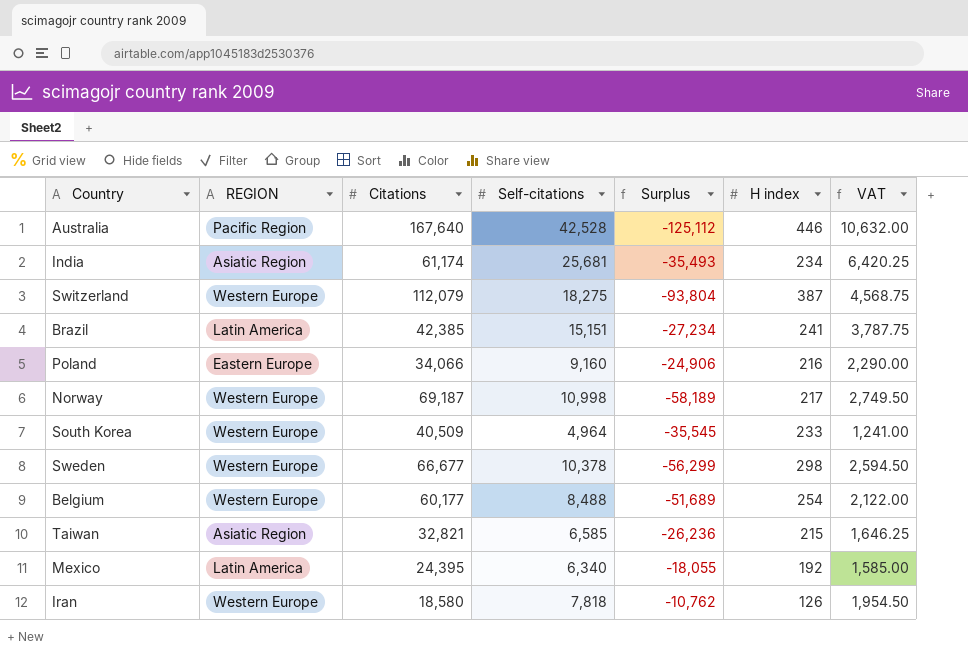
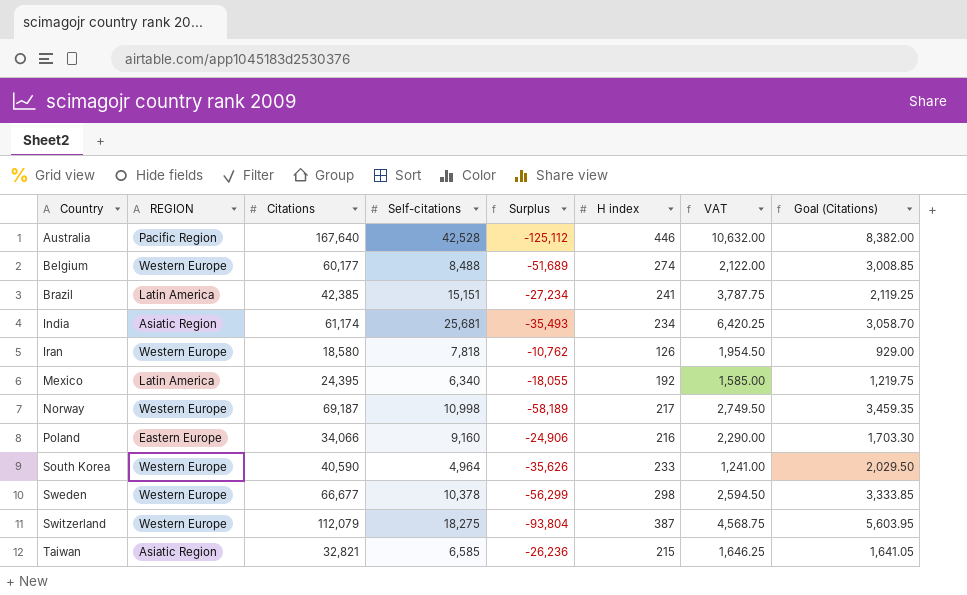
row order: none -> Country ascending
column Goal (Citations) | formula: none -> [Citations] * 0.05
Belgium | H index: 254 -> 274
South Korea | Citations: 40,509 -> 40,590
South Korea | Surplus: -35,545 -> -35,626

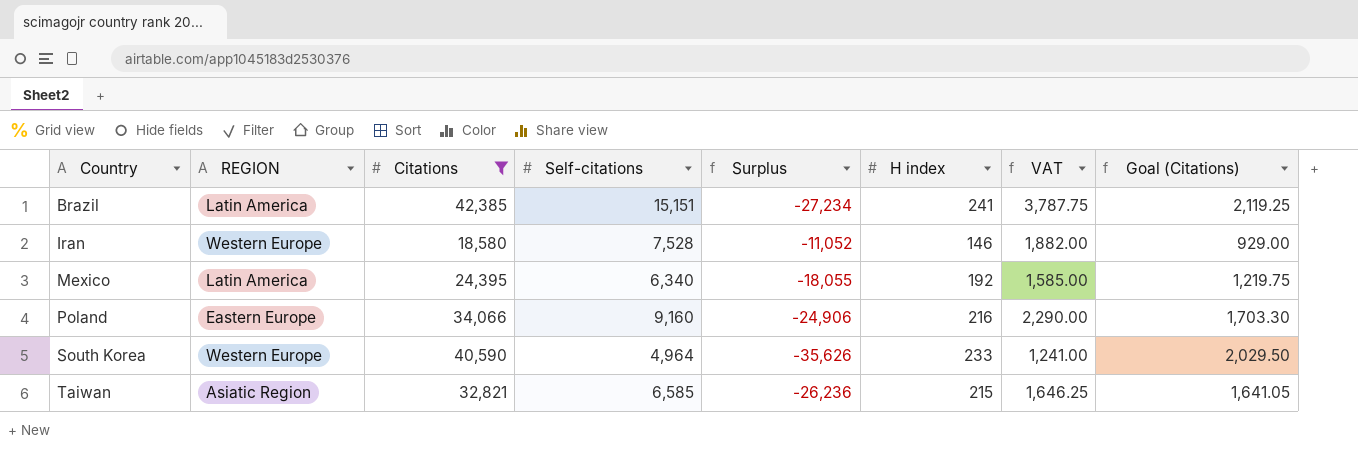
filter: none -> Citations <= 42,385
Iran | Self-citations: 7,818 -> 7,528
Iran | Surplus: -10,762 -> -11,052
Iran | H index: 126 -> 146
Iran | VAT: 1,954.50 -> 1,882.00

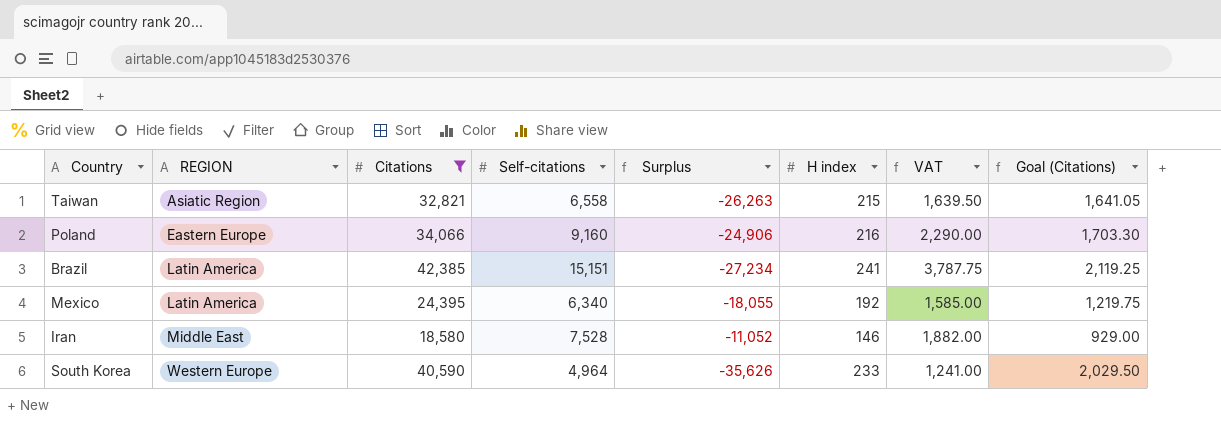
row order: Country ascending -> REGION ascending
Taiwan | Self-citations: 6,585 -> 6,558
Taiwan | Surplus: -26,236 -> -26,263
Taiwan | VAT: 1,646.25 -> 1,639.50
Iran | REGION: Western Europe -> Middle East

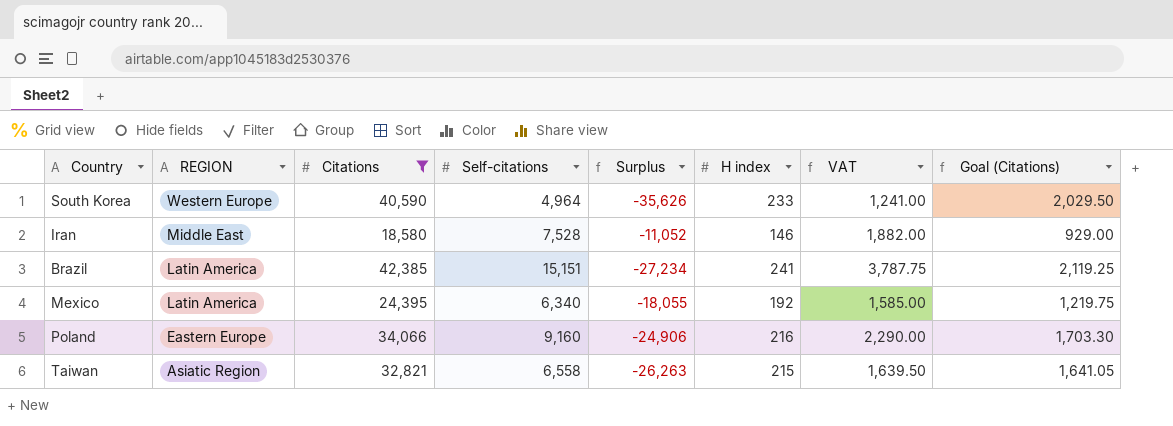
row order: REGION ascending -> REGION descending

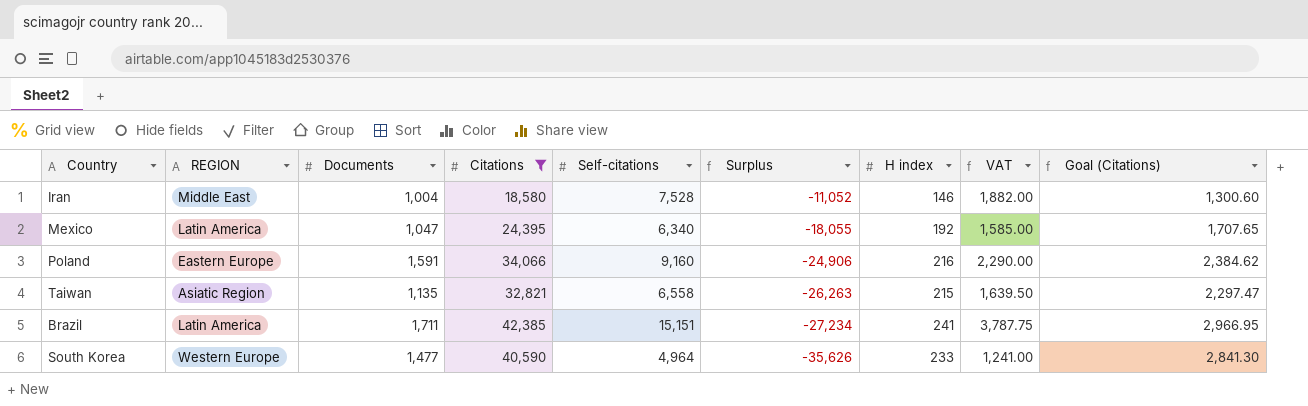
row order: REGION descending -> Surplus descending
column Documents | position: none -> 3
column Goal (Citations) | formula: [Citations] * 0.05 -> [Citations] * 0.07

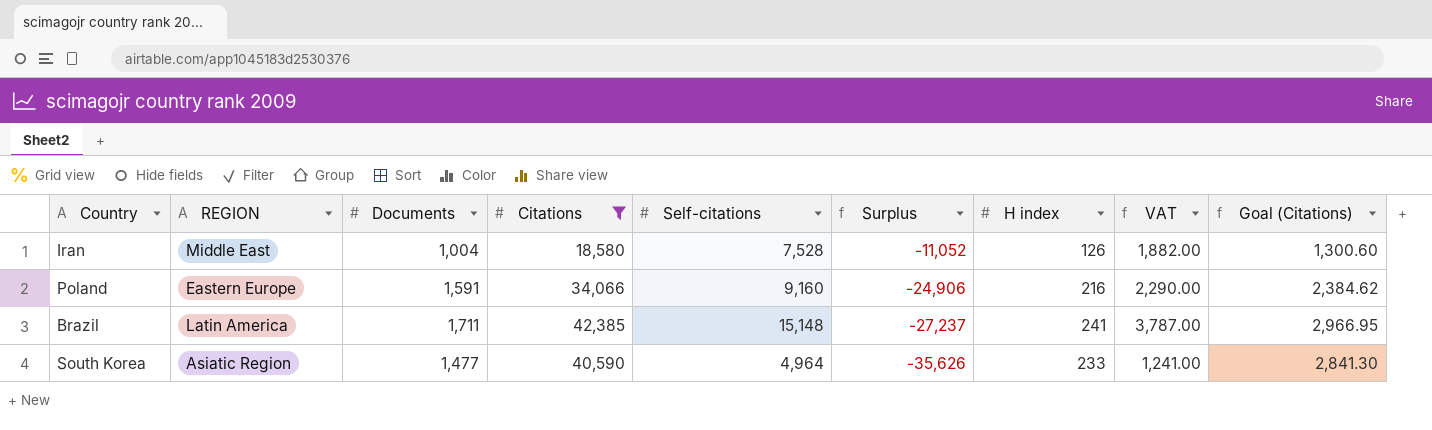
row Mexico: Latin America | 1,047 | 24,395 | 6,340 | -18,055 | 192 | 1,585.00 | 1,707.65 -> none
row Taiwan: Asiatic Region | 1,135 | 32,821 | 6,558 | -26,263 | 215 | 1,639.50 | 2,297.47 -> none
Iran | H index: 146 -> 126
Brazil | Self-citations: 15,151 -> 15,148
Brazil | Surplus: -27,234 -> -27,237
Brazil | VAT: 3,787.75 -> 3,787.00
South Korea | REGION: Western Europe -> Asiatic Region

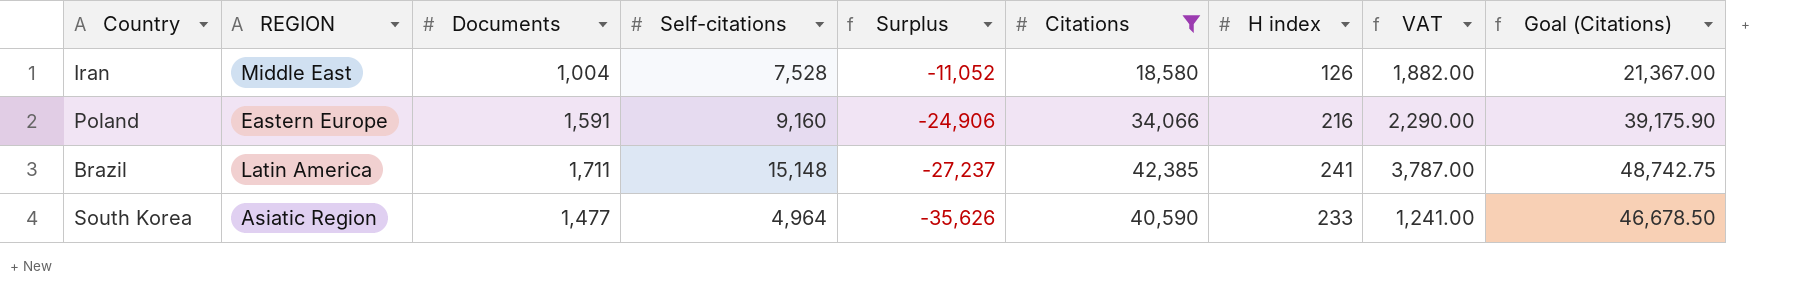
column Citations | position: 4 -> 6
column Goal (Citations) | formula: [Citations] * 0.07 -> [Citations] * 1.15

